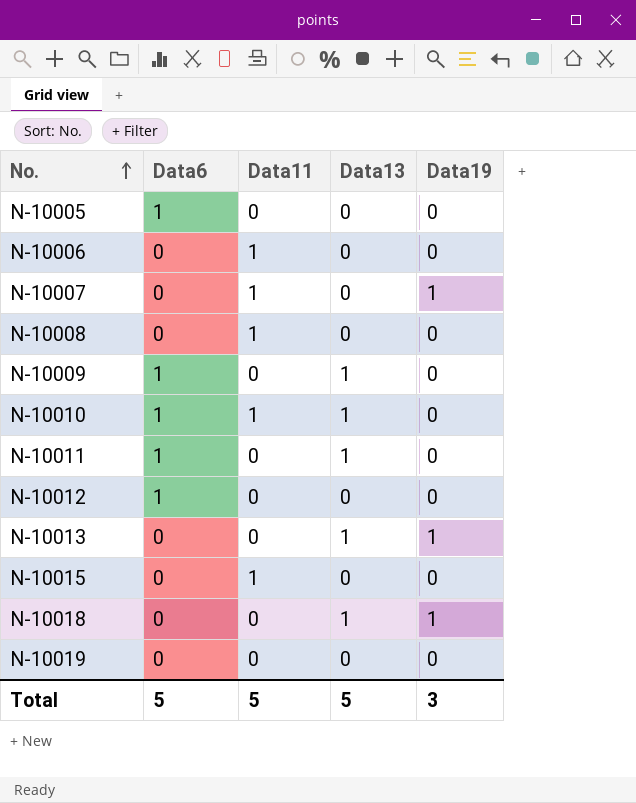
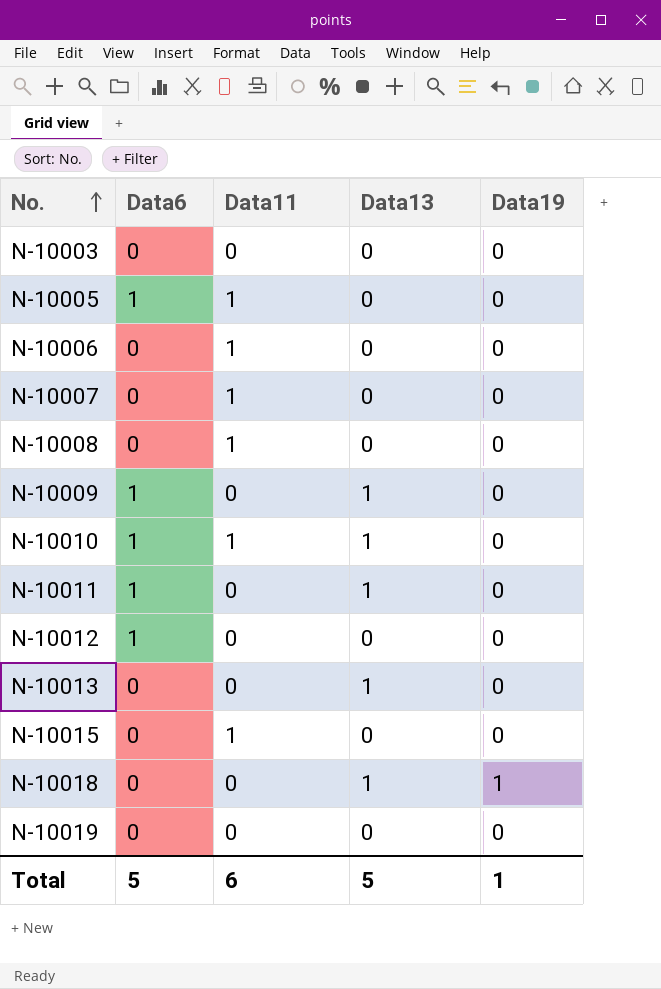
row N-10003: none -> 0 | 0 | 0 | 0
N-10005 | Data11: 0 -> 1
N-10007 | Data19: 1 -> 0
N-10013 | Data19: 1 -> 0
Total | Data11: 5 -> 6
Total | Data19: 3 -> 1

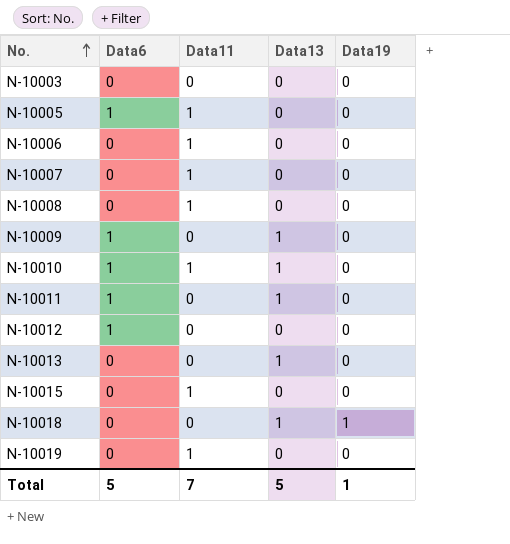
N-10019 | Data11: 0 -> 1
Total | Data11: 6 -> 7

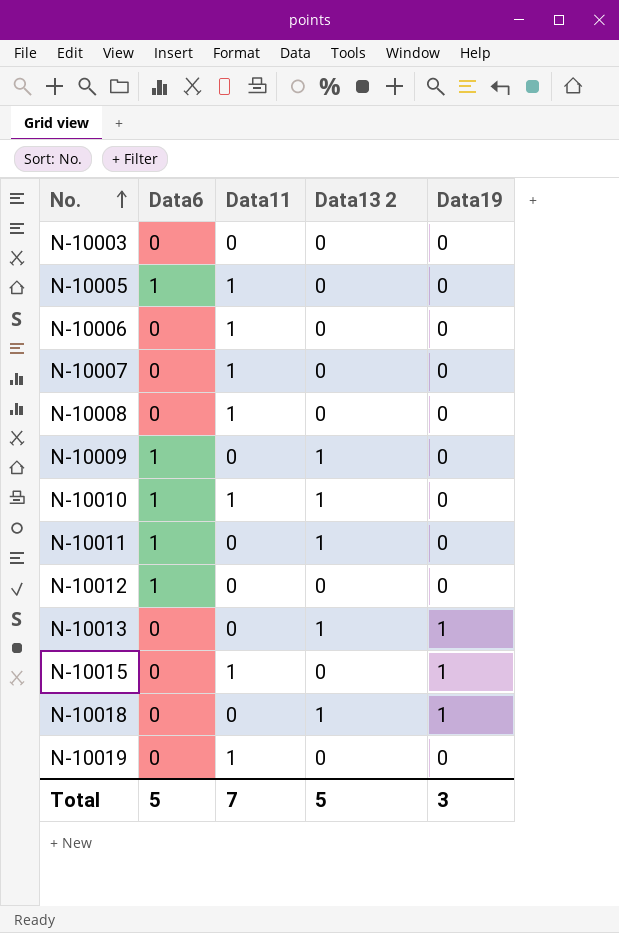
column name: Data13 -> Data13 2
N-10013 | Data19: 0 -> 1
N-10015 | Data19: 0 -> 1
Total | Data19: 1 -> 3

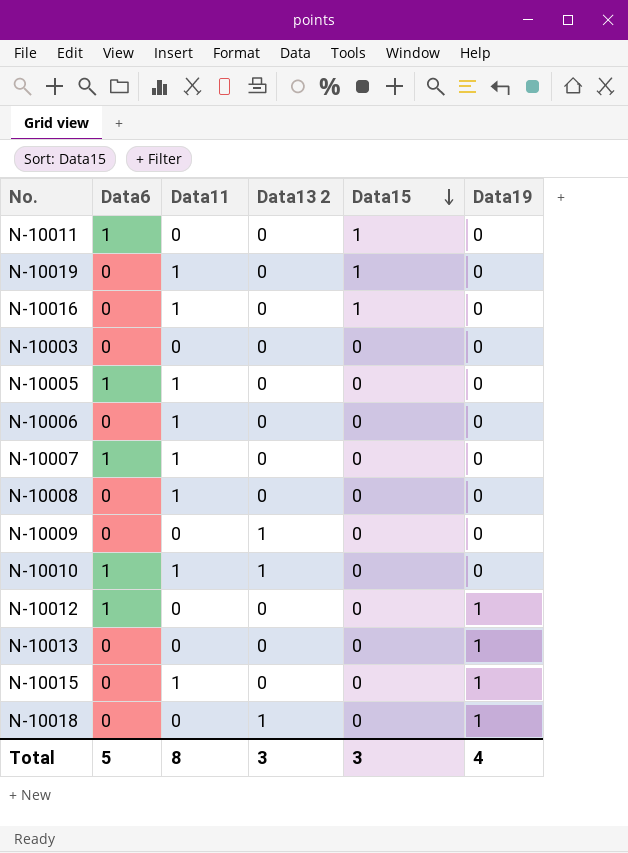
row order: No. ascending -> Data15 descending
column Data15 | position: none -> 5
N-10011 | Data13 2: 1 -> 0
row N-10016: none -> 0 | 1 | 0 | 1 | 0
N-10007 | Data6: 0 -> 1
N-10009 | Data6: 1 -> 0
N-10012 | Data19: 0 -> 1
N-10013 | Data13 2: 1 -> 0
Total | Data11: 7 -> 8
Total | Data13 2: 5 -> 3
Total | Data19: 3 -> 4

